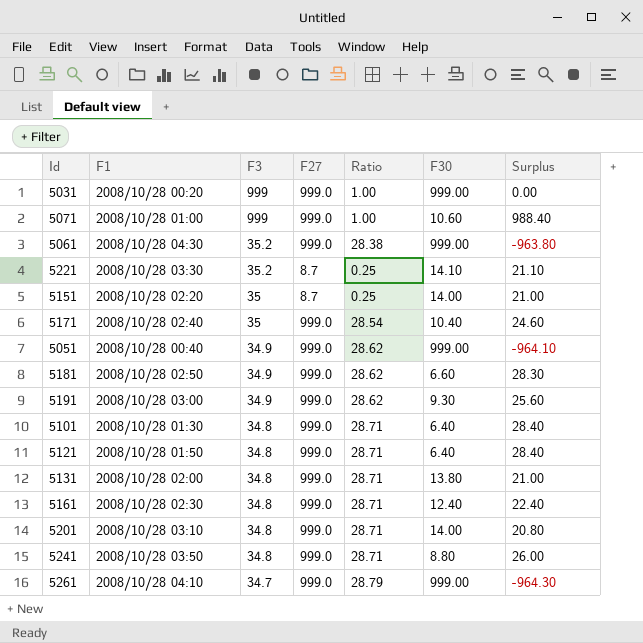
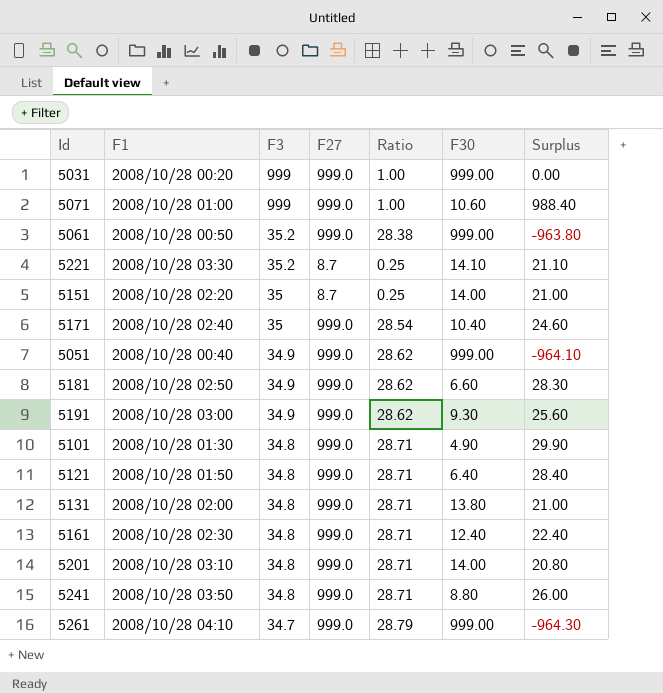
5061 | F1: 2008/10/28 04:30 -> 2008/10/28 00:50
5101 | F30: 6.40 -> 4.90
5101 | Surplus: 28.40 -> 29.90

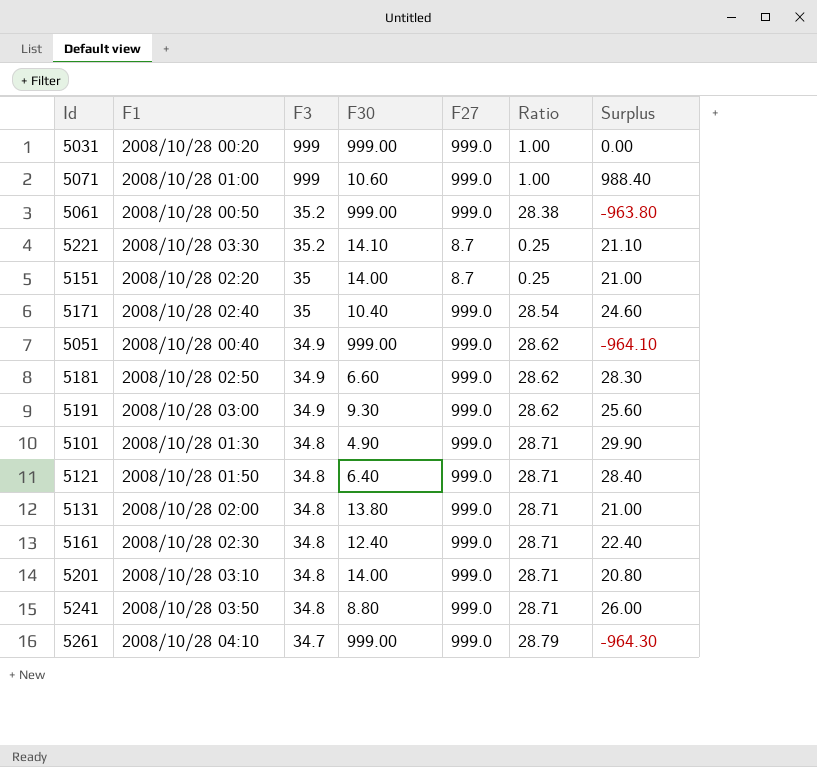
column F30 | position: 6 -> 4

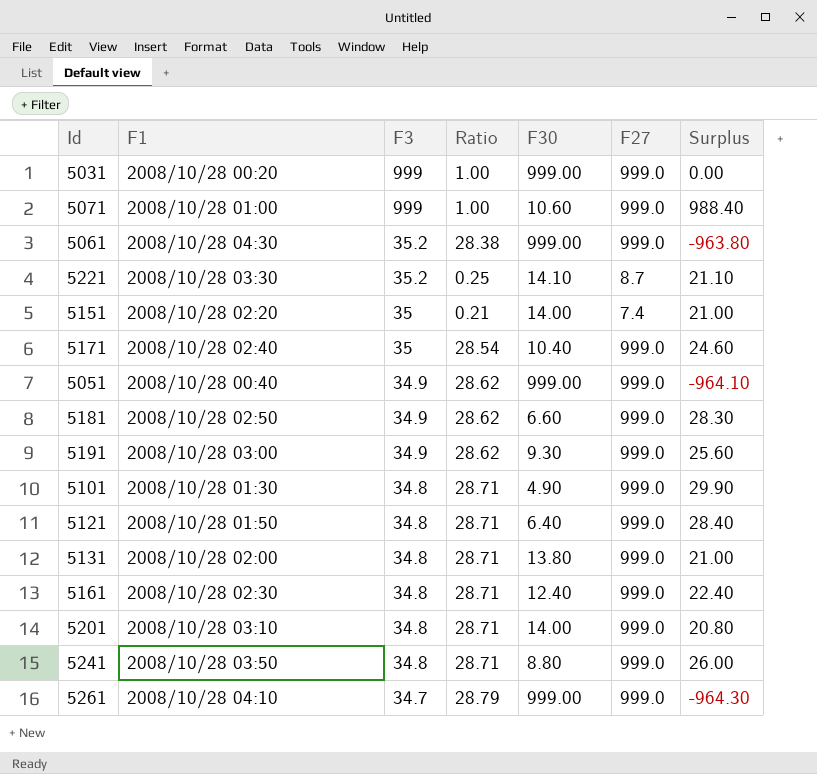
column Ratio | position: 6 -> 4
5061 | F1: 2008/10/28 00:50 -> 2008/10/28 04:30
5151 | Ratio: 0.25 -> 0.21
5151 | F27: 8.7 -> 7.4

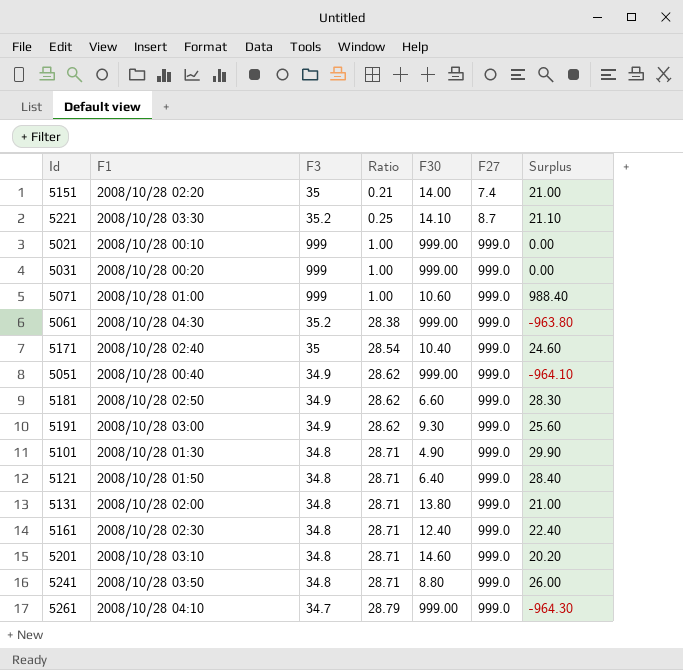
row order: F3 descending -> Ratio ascending
row 5021: none -> 2008/10/28 00:10 | 999 | 1.00 | 999.00 | 999.0 | 0.00
5201 | F30: 14.00 -> 14.60
5201 | Surplus: 20.80 -> 20.20

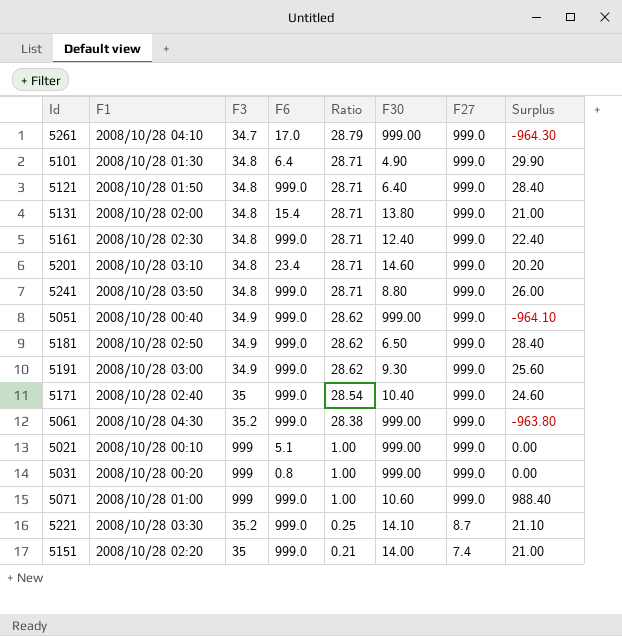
row order: Ratio ascending -> Ratio descending
column F6 | position: none -> 4
5181 | F30: 6.60 -> 6.50
5181 | Surplus: 28.30 -> 28.40

